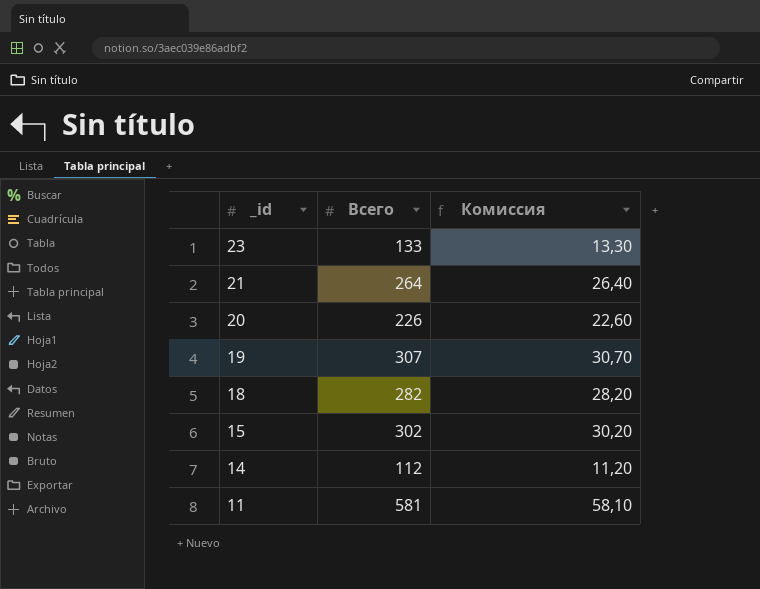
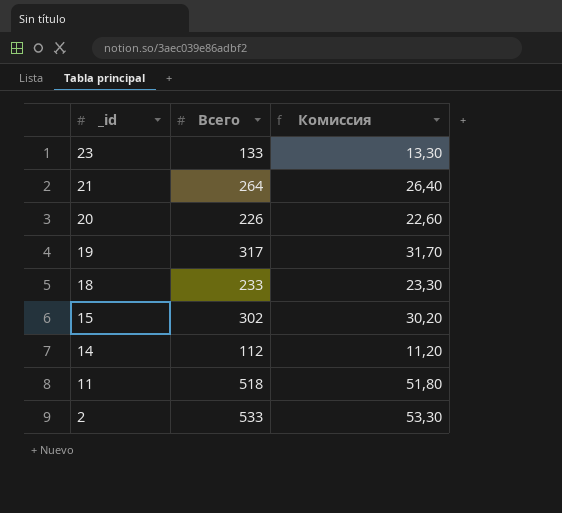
19 | Всего: 307 -> 317
19 | Комиссия: 30,70 -> 31,70
18 | Всего: 282 -> 233
18 | Комиссия: 28,20 -> 23,30
11 | Всего: 581 -> 518
11 | Комиссия: 58,10 -> 51,80
row 2: none -> 533 | 53,30

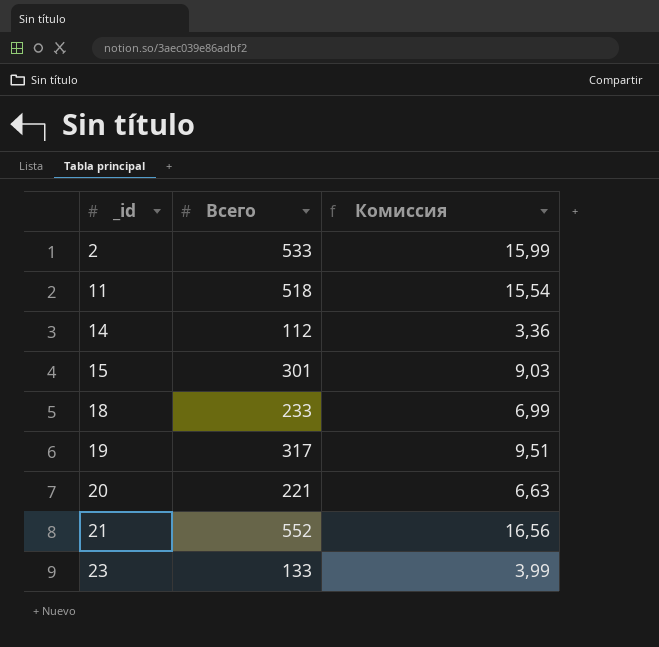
row order: _id descending -> _id ascending
column Комиссия | formula: [Всего] * 0,1 -> [Всего] * 0,03
15 | Всего: 302 -> 301
20 | Всего: 226 -> 221
21 | Всего: 264 -> 552

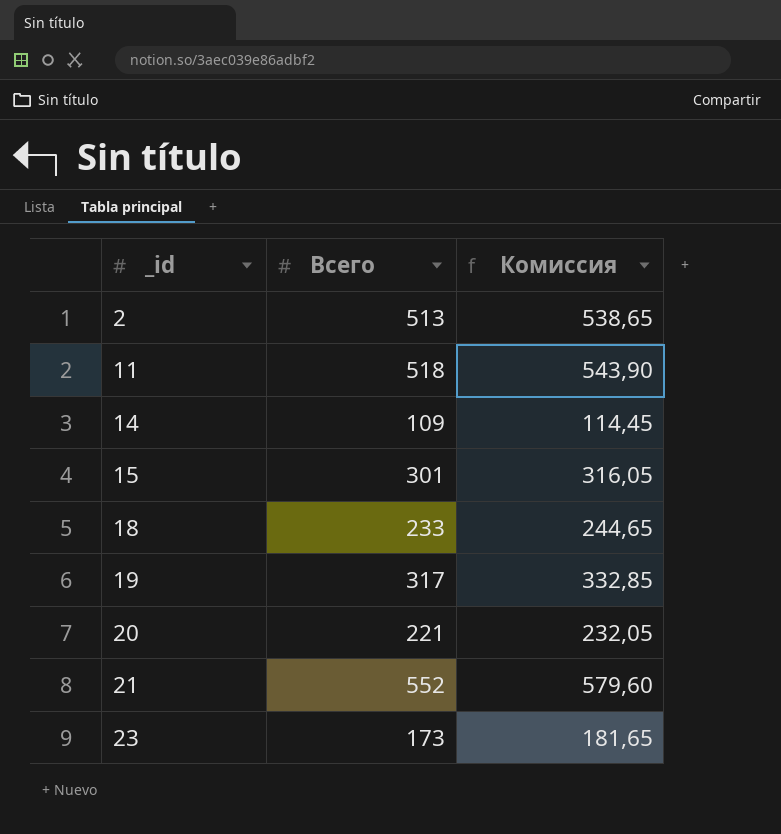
column Комиссия | formula: [Всего] * 0,03 -> [Всего] * 1,05
2 | Всего: 533 -> 513
14 | Всего: 112 -> 109
23 | Всего: 133 -> 173

